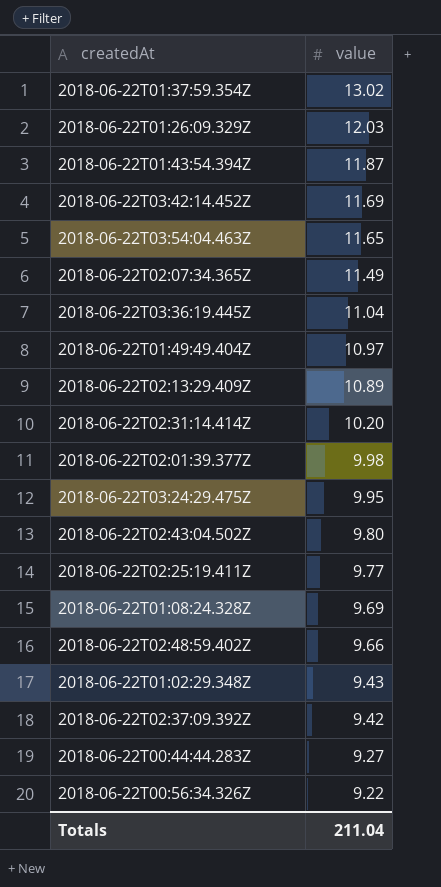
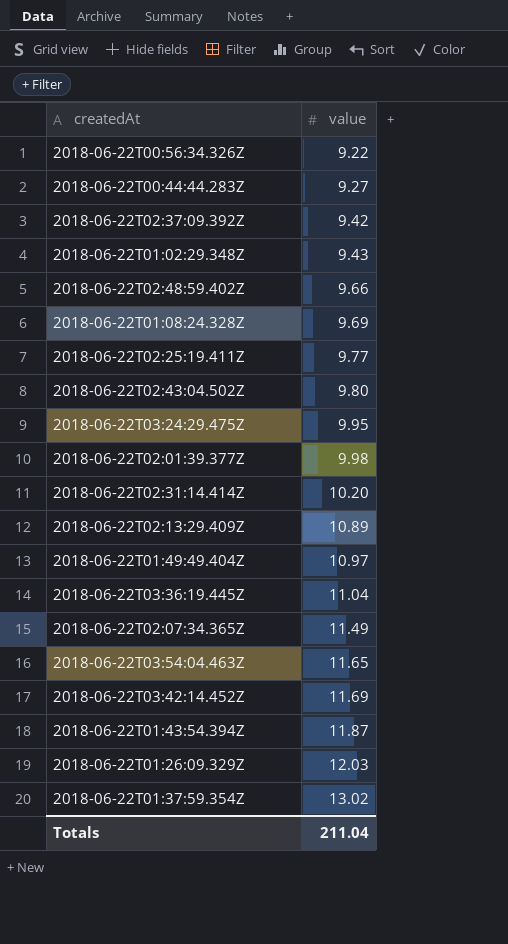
row order: value descending -> value ascending

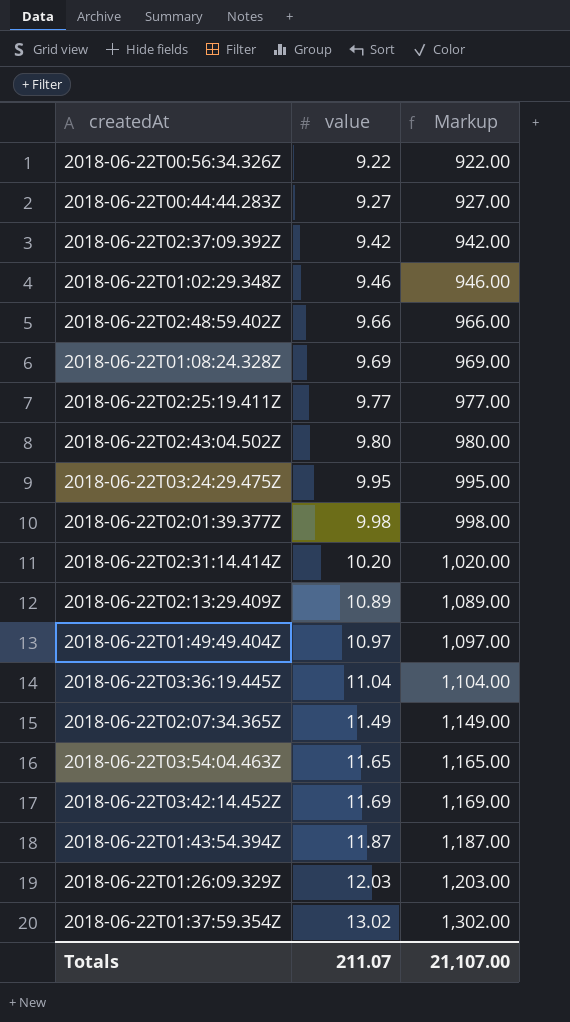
column Markup | formula: none -> [value] * 100
2018-06-22T01:02:29.348Z | value: 9.43 -> 9.46
Totals | value: 211.04 -> 211.07

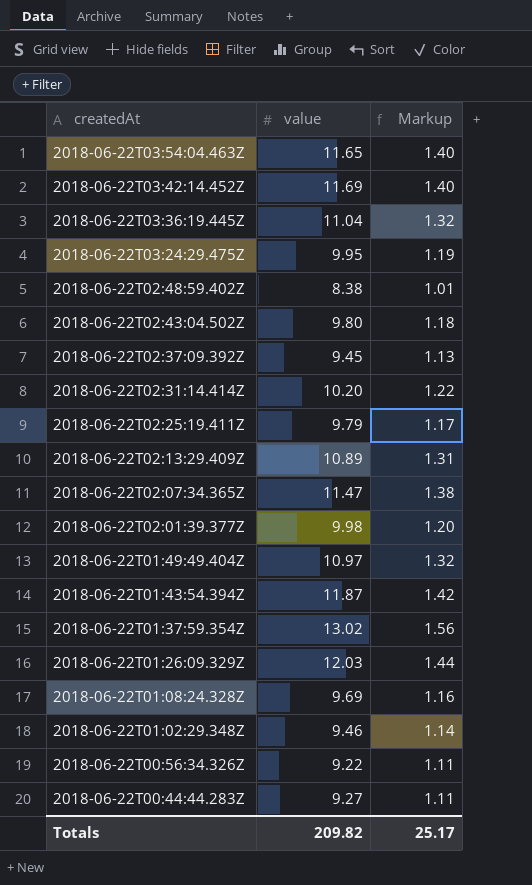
row order: value ascending -> createdAt descending
column Markup | formula: [value] * 100 -> [value] * 0.12
2018-06-22T02:48:59.402Z | value: 9.66 -> 8.38
2018-06-22T02:37:09.392Z | value: 9.42 -> 9.45
2018-06-22T02:25:19.411Z | value: 9.77 -> 9.79
2018-06-22T02:07:34.365Z | value: 11.49 -> 11.47
Totals | value: 211.07 -> 209.82
Totals | Markup: 21,107.00 -> 25.17

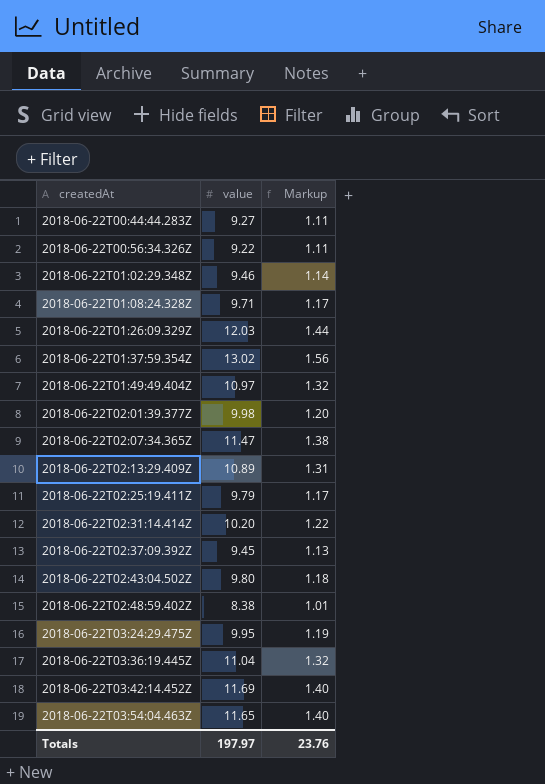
row order: createdAt descending -> createdAt ascending
row 2018-06-22T01:43:54.394Z: 11.87 | 1.42 -> none
2018-06-22T01:08:24.328Z | value: 9.69 -> 9.71
2018-06-22T01:08:24.328Z | Markup: 1.16 -> 1.17
Totals | value: 209.82 -> 197.97
Totals | Markup: 25.17 -> 23.76

